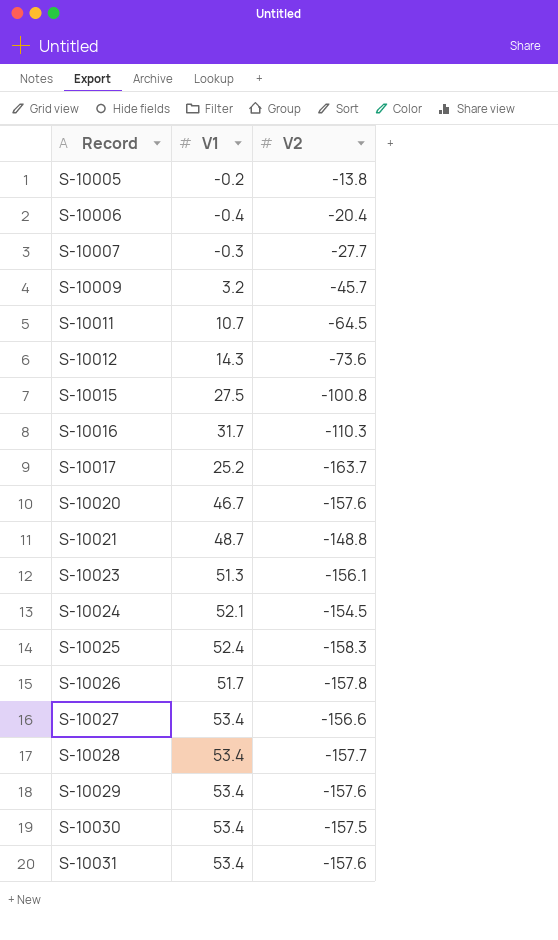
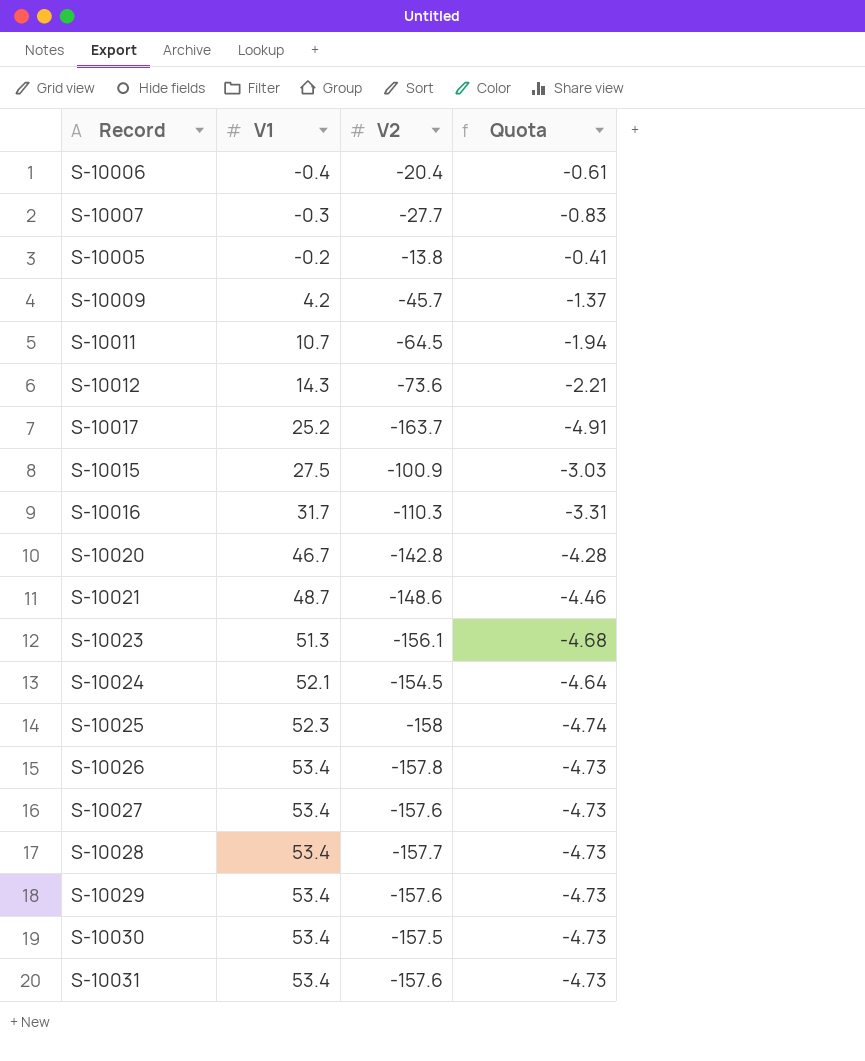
row order: Record ascending -> V1 ascending
column Quota | formula: none -> [V2] * 0.03
S-10009 | V1: 3.2 -> 4.2
S-10015 | V2: -100.8 -> -100.9
S-10020 | V2: -157.6 -> -142.8
S-10021 | V2: -148.8 -> -148.6
S-10025 | V1: 52.4 -> 52.3
S-10025 | V2: -158.3 -> -158
S-10026 | V1: 51.7 -> 53.4
S-10027 | V2: -156.6 -> -157.6

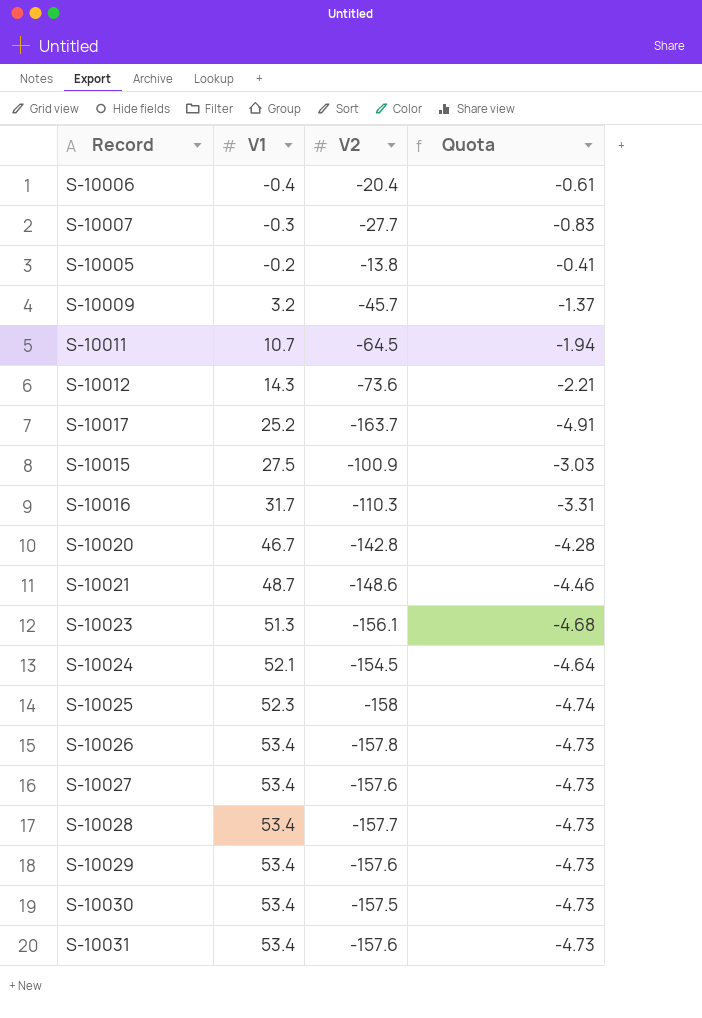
S-10009 | V1: 4.2 -> 3.2

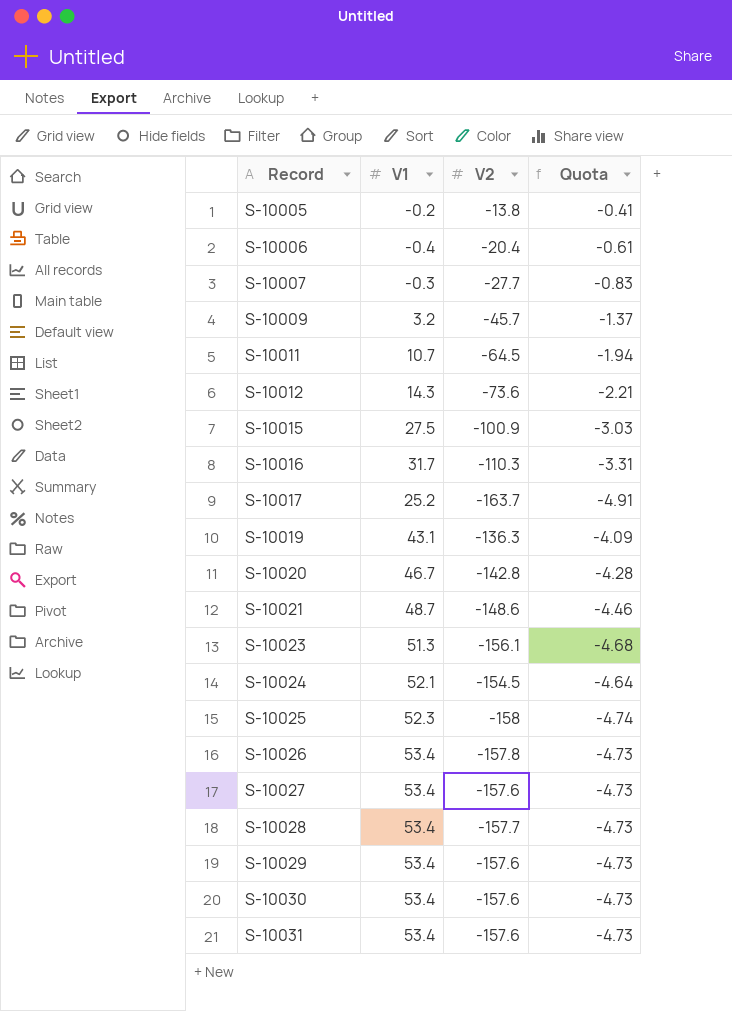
row order: V1 ascending -> Record ascending
row S-10019: none -> 43.1 | -136.3 | -4.09
S-10030 | V2: -157.5 -> -157.6

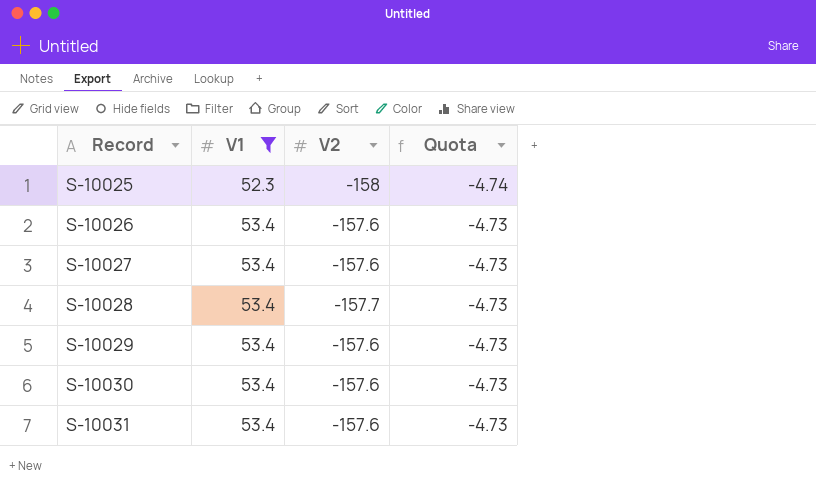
filter: none -> V1 >= 52.3
S-10026 | V2: -157.8 -> -157.6

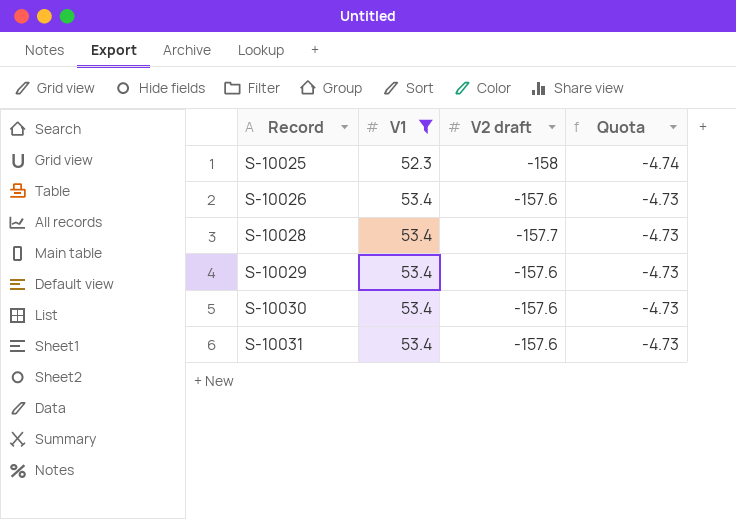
column name: V2 -> V2 draft
row S-10027: 53.4 | -157.6 | -4.73 -> none

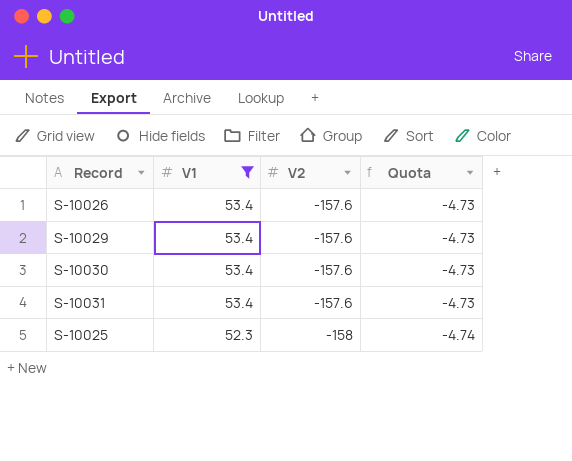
row order: Record ascending -> V1 descending
column name: V2 draft -> V2
row S-10028: 53.4 | -157.7 | -4.73 -> none

